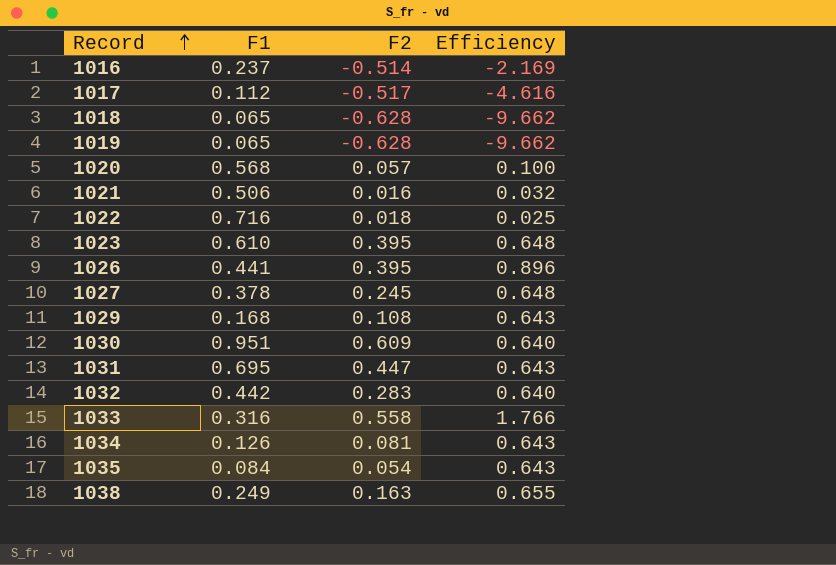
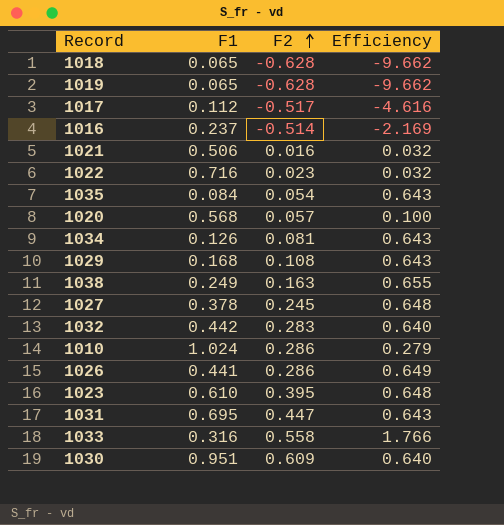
row order: Record ascending -> F2 ascending
1022 | F2: 0.018 -> 0.023
1022 | Efficiency: 0.025 -> 0.032
row 1010: none -> 1.024 | 0.286 | 0.279
1026 | F2: 0.395 -> 0.286
1026 | Efficiency: 0.896 -> 0.649

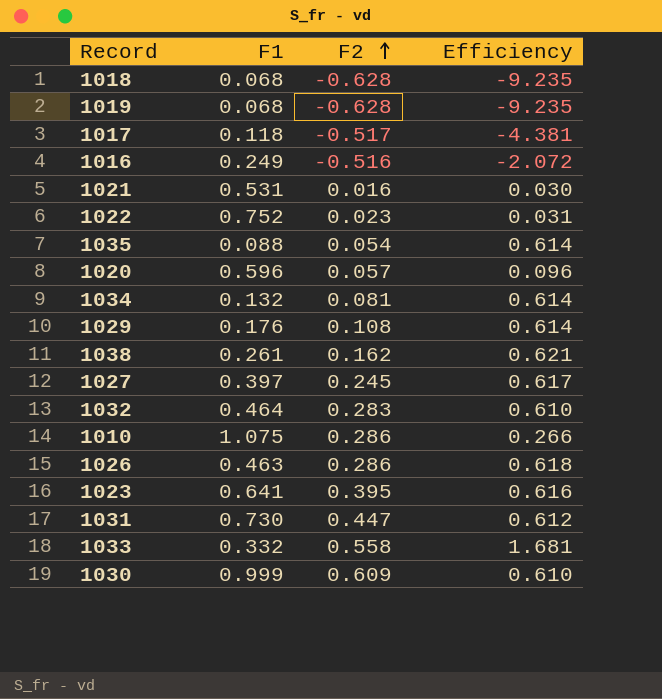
1018 | F1: 0.065 -> 0.068
1018 | Efficiency: -9.662 -> -9.235
1019 | F1: 0.065 -> 0.068
1019 | Efficiency: -9.662 -> -9.235
1017 | F1: 0.112 -> 0.118
1017 | Efficiency: -4.616 -> -4.381
1016 | F1: 0.237 -> 0.249
1016 | F2: -0.514 -> -0.516
1016 | Efficiency: -2.169 -> -2.072
1021 | F1: 0.506 -> 0.531
1021 | Efficiency: 0.032 -> 0.030
1022 | F1: 0.716 -> 0.752
1022 | Efficiency: 0.032 -> 0.031
1035 | F1: 0.084 -> 0.088
1035 | Efficiency: 0.643 -> 0.614
1020 | F1: 0.568 -> 0.596
1020 | Efficiency: 0.100 -> 0.096
1034 | F1: 0.126 -> 0.132
1034 | Efficiency: 0.643 -> 0.614
1029 | F1: 0.168 -> 0.176
1029 | Efficiency: 0.643 -> 0.614
1038 | F1: 0.249 -> 0.261
1038 | F2: 0.163 -> 0.162
1038 | Efficiency: 0.655 -> 0.621
1027 | F1: 0.378 -> 0.397
1027 | Efficiency: 0.648 -> 0.617
1032 | F1: 0.442 -> 0.464
1032 | Efficiency: 0.640 -> 0.610
1010 | F1: 1.024 -> 1.075
1010 | Efficiency: 0.279 -> 0.266
1026 | F1: 0.441 -> 0.463
1026 | Efficiency: 0.649 -> 0.618
1023 | F1: 0.610 -> 0.641
1023 | Efficiency: 0.648 -> 0.616
1031 | F1: 0.695 -> 0.730
1031 | Efficiency: 0.643 -> 0.612
1033 | F1: 0.316 -> 0.332
1033 | Efficiency: 1.766 -> 1.681
1030 | F1: 0.951 -> 0.999
1030 | Efficiency: 0.640 -> 0.610

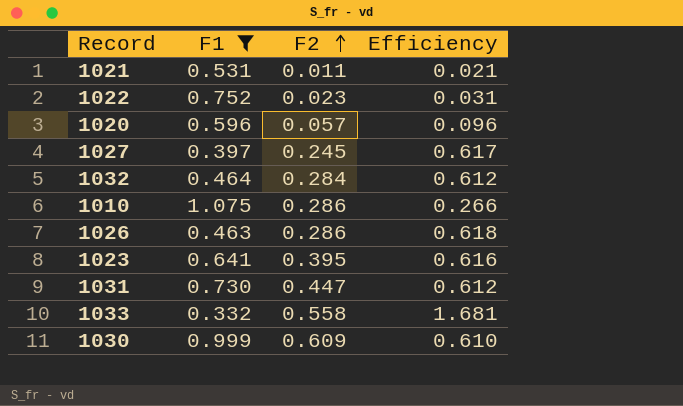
filter: none -> F1 >= 0.332
1021 | F2: 0.016 -> 0.011
1021 | Efficiency: 0.030 -> 0.021
1032 | F2: 0.283 -> 0.284
1032 | Efficiency: 0.610 -> 0.612

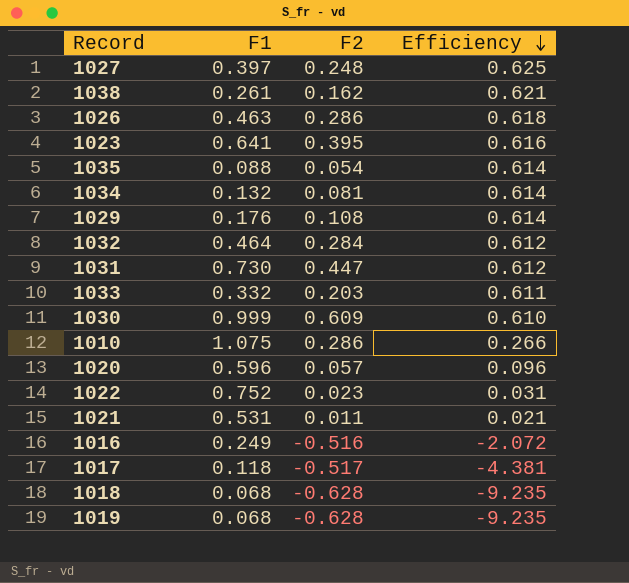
filter: F1 >= 0.332 -> none
row order: F2 ascending -> Efficiency descending
1027 | F2: 0.245 -> 0.248
1027 | Efficiency: 0.617 -> 0.625
1033 | F2: 0.558 -> 0.203
1033 | Efficiency: 1.681 -> 0.611

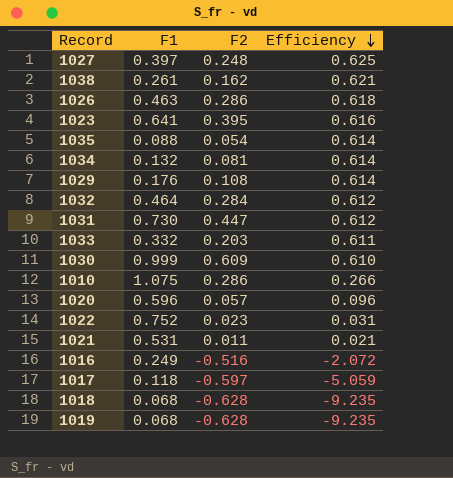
1017 | F2: -0.517 -> -0.597
1017 | Efficiency: -4.381 -> -5.059

